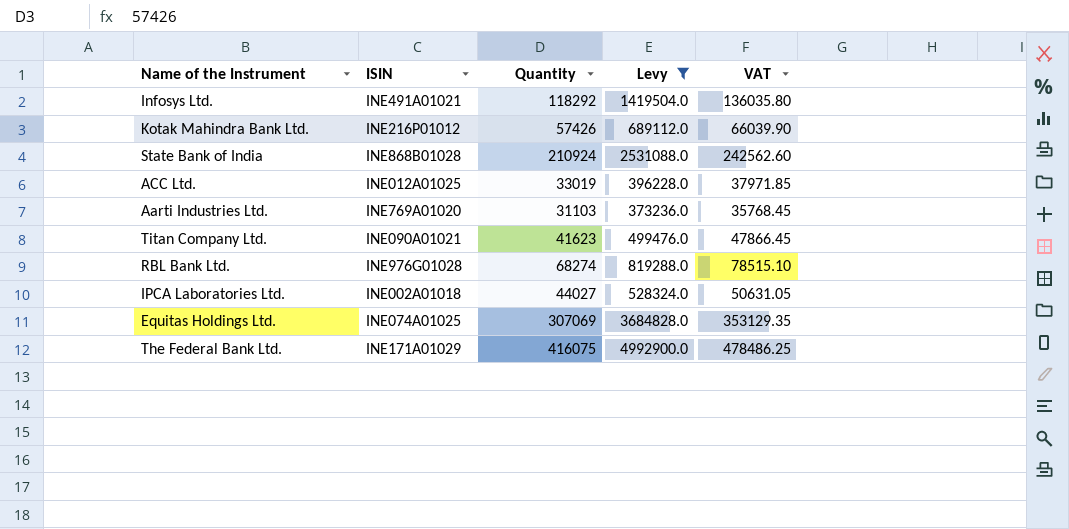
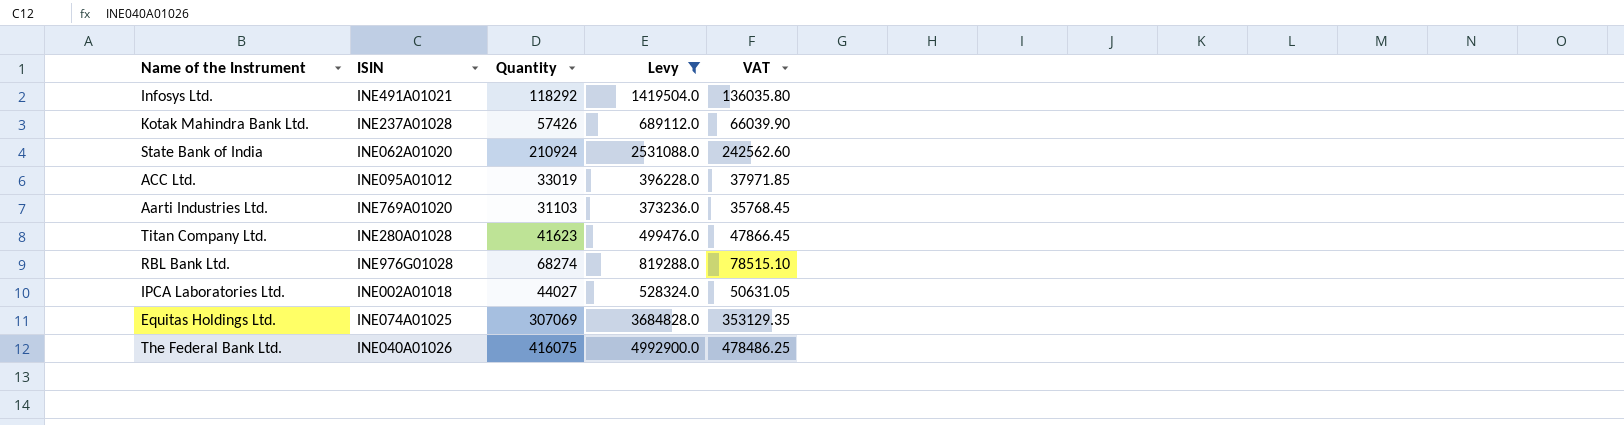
Kotak Mahindra Bank Ltd. | ISIN: INE216P01012 -> INE237A01028
State Bank of India | ISIN: INE868B01028 -> INE062A01020
ACC Ltd. | ISIN: INE012A01025 -> INE095A01012
Titan Company Ltd. | ISIN: INE090A01021 -> INE280A01028
The Federal Bank Ltd. | ISIN: INE171A01029 -> INE040A01026

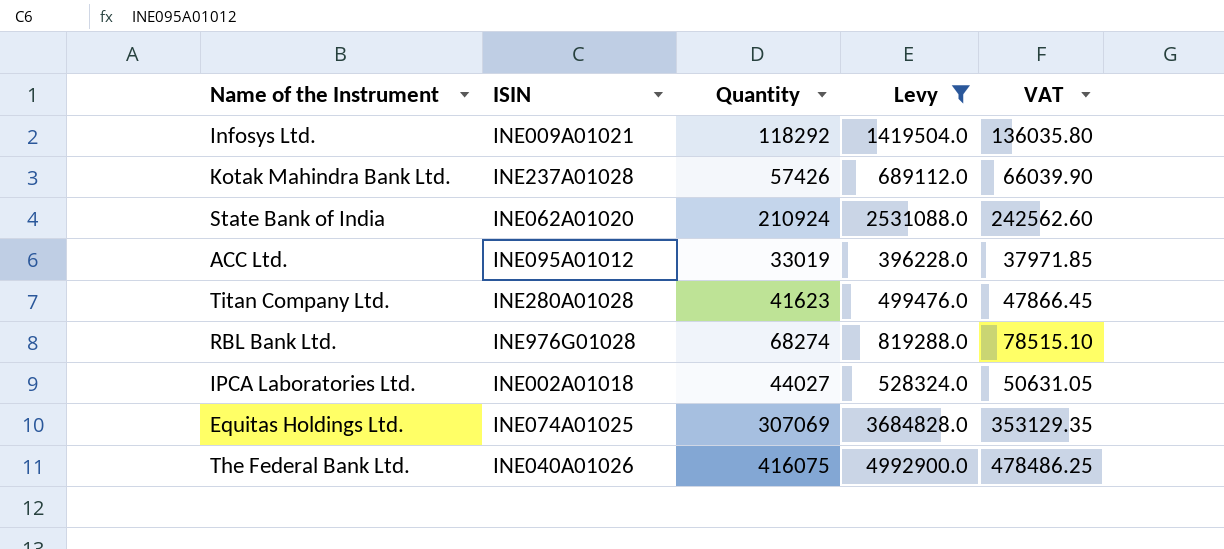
row Aarti Industries Ltd.: INE769A01020 | 31103 | 373236.0 | 35768.45 -> none
Infosys Ltd. | ISIN: INE491A01021 -> INE009A01021

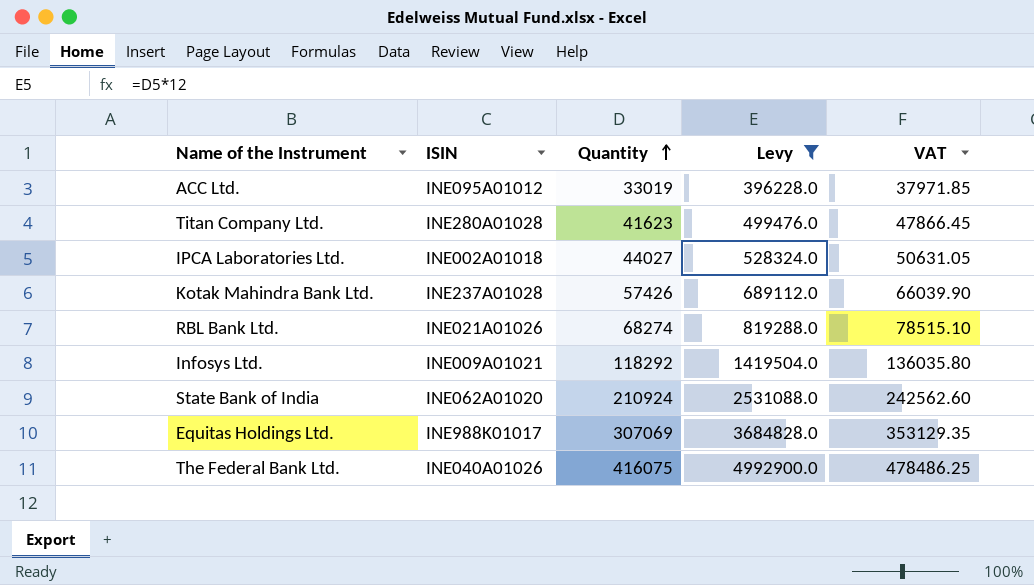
row order: none -> Quantity ascending
RBL Bank Ltd. | ISIN: INE976G01028 -> INE021A01026
Equitas Holdings Ltd. | ISIN: INE074A01025 -> INE988K01017

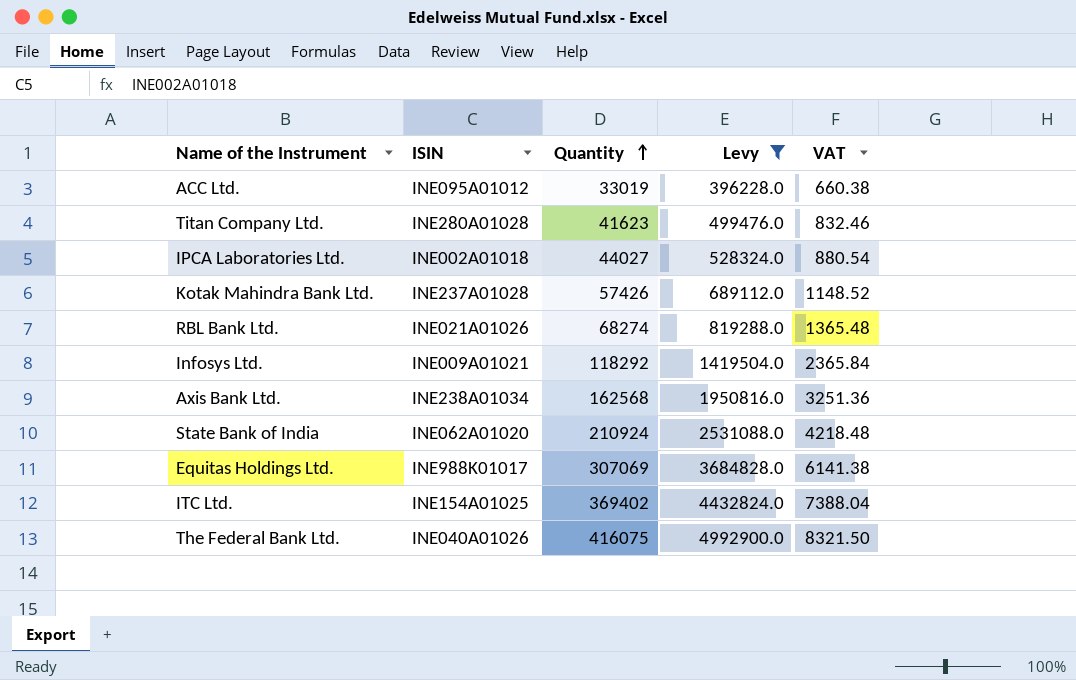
column VAT | formula: [Quantity] * 1.15 -> [Quantity] * 0.02
row Axis Bank Ltd.: none -> INE238A01034 | 162568 | 1950816.0 | 3251.36
row ITC Ltd.: none -> INE154A01025 | 369402 | 4432824.0 | 7388.04

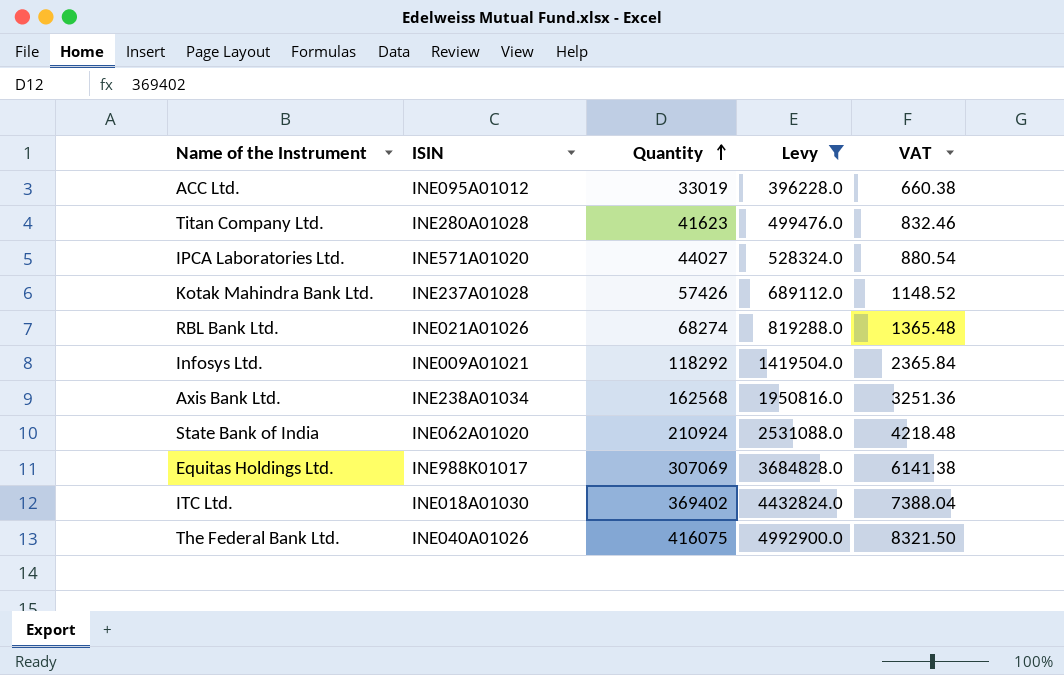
IPCA Laboratories Ltd. | ISIN: INE002A01018 -> INE571A01020
ITC Ltd. | ISIN: INE154A01025 -> INE018A01030

